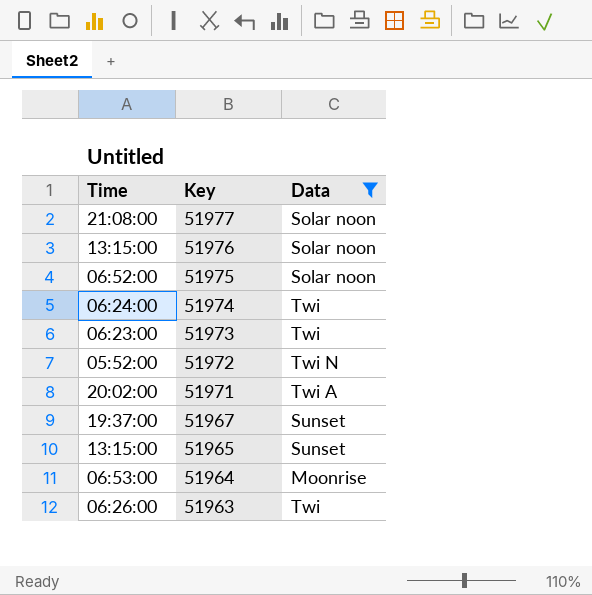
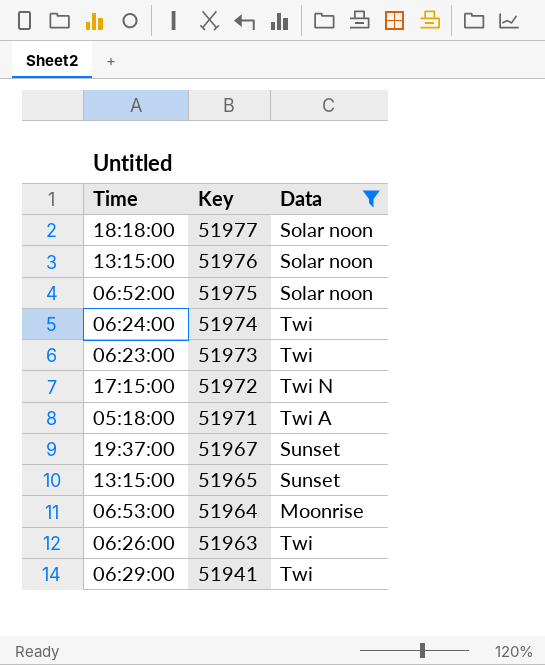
51977 | Time: 21:08:00 -> 18:18:00
51972 | Time: 05:52:00 -> 17:15:00
51971 | Time: 20:02:00 -> 05:18:00
row 51941: none -> 06:29:00 | Twi

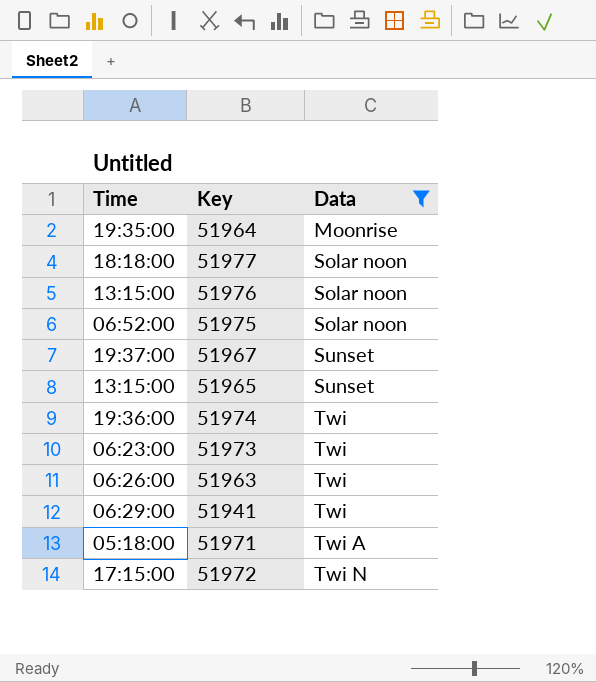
row order: Key descending -> Data ascending
51964 | Time: 06:53:00 -> 19:35:00
51974 | Time: 06:24:00 -> 19:36:00

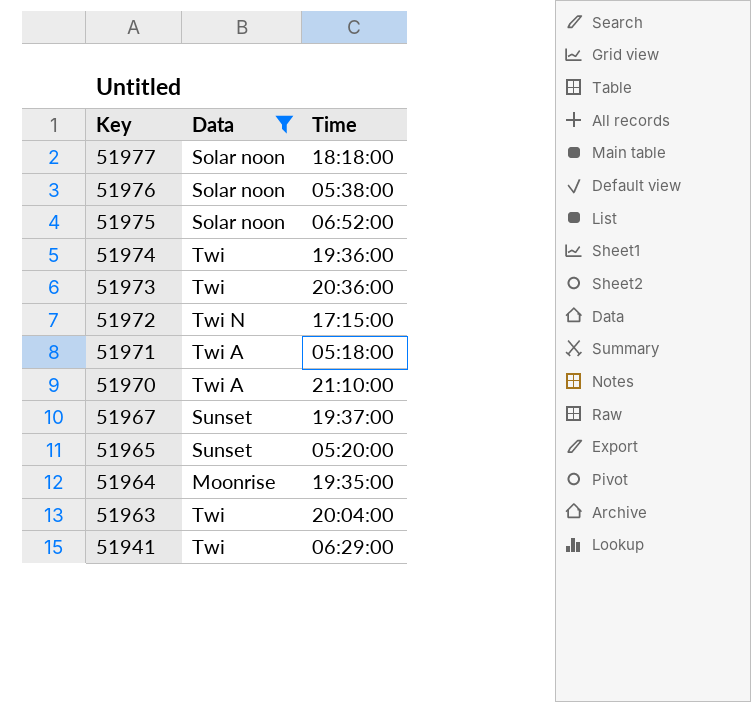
row order: Data ascending -> Key descending
column Time | position: 1 -> 3
51976 | Time: 13:15:00 -> 05:38:00
51973 | Time: 06:23:00 -> 20:36:00
row 51970: none -> Twi A | 21:10:00
51965 | Time: 13:15:00 -> 05:20:00
51963 | Time: 06:26:00 -> 20:04:00

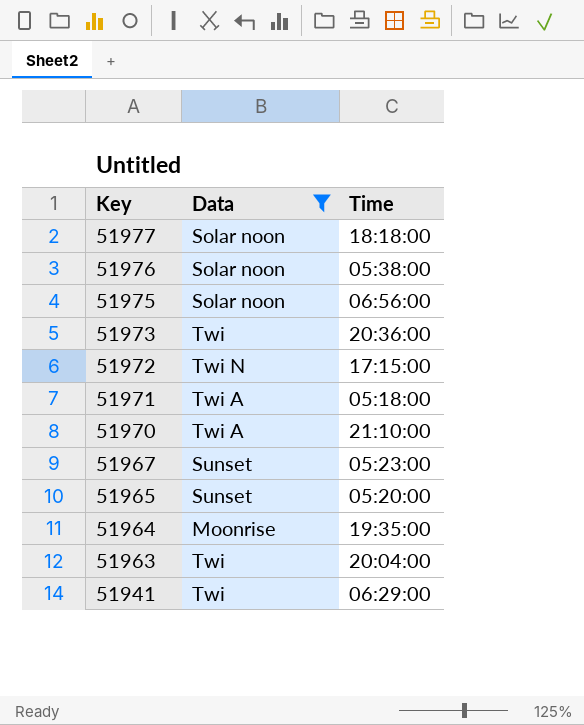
row 51974: Twi | 19:36:00 -> none
51975 | Time: 06:52:00 -> 06:56:00
51967 | Time: 19:37:00 -> 05:23:00

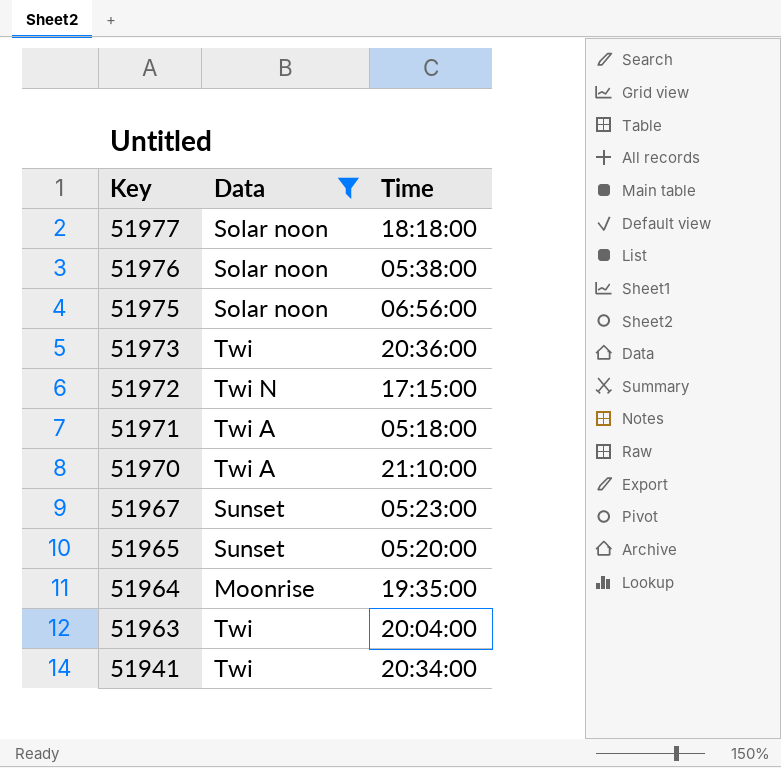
51941 | Time: 06:29:00 -> 20:34:00

